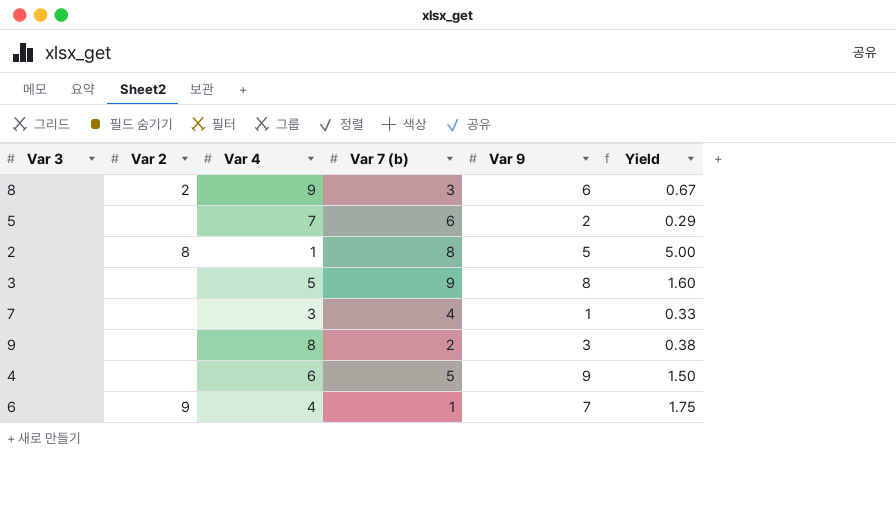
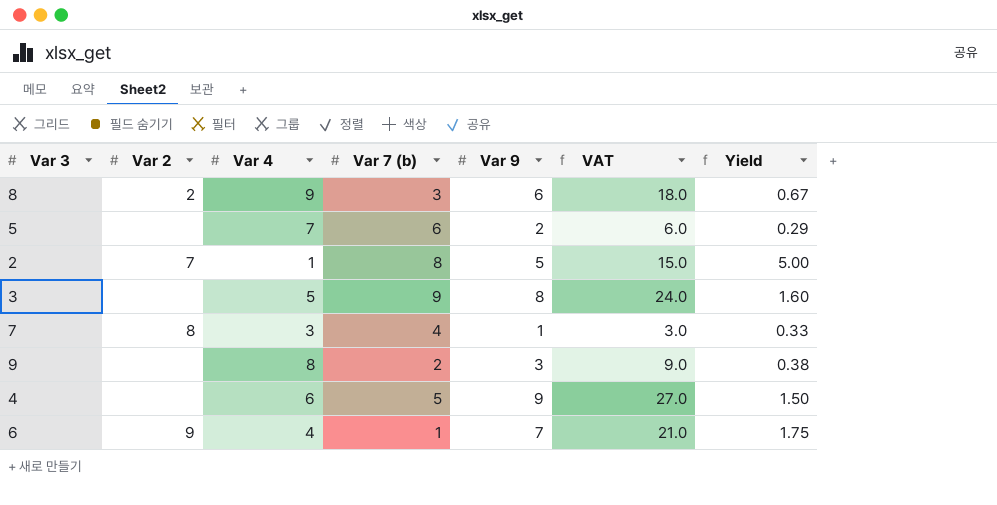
column VAT | formula: none -> [Var 9] * 3
2 | Var 2: 8 -> 7
7 | Var 2: none -> 8

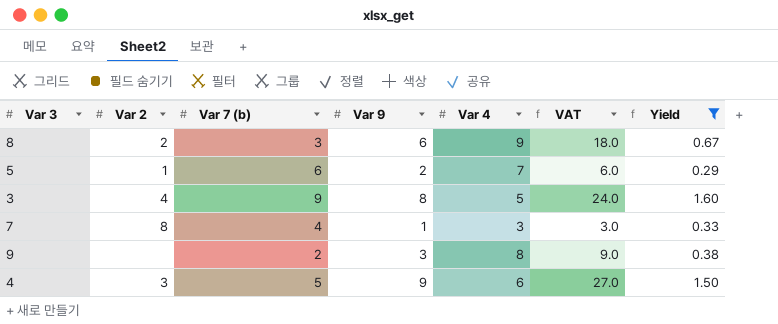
filter: none -> Yield <= 1.60
column Var 4 | position: 3 -> 5
5 | Var 2: none -> 1
3 | Var 2: none -> 4
4 | Var 2: none -> 3

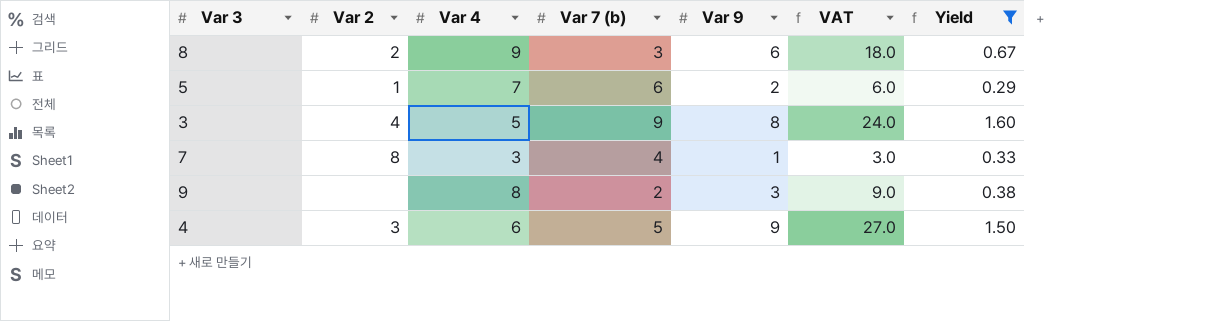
column Var 4 | position: 5 -> 3

